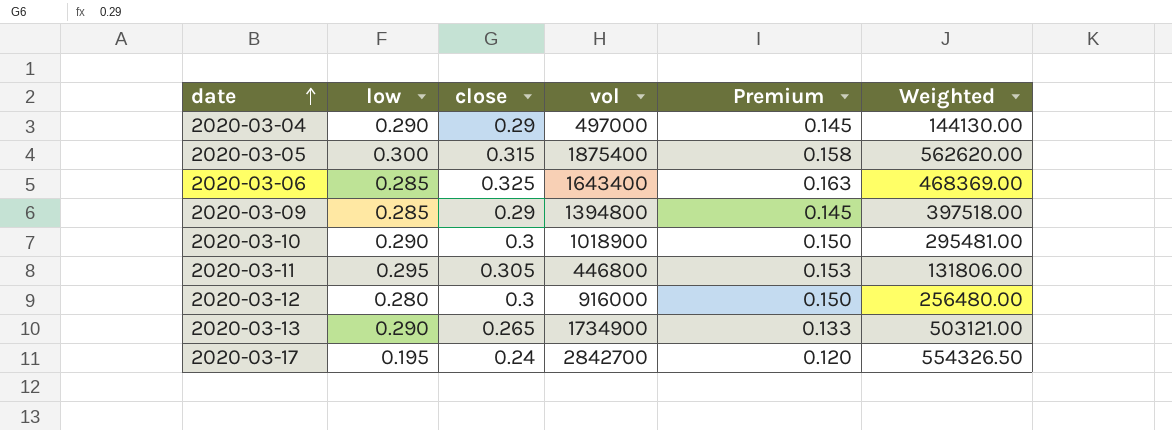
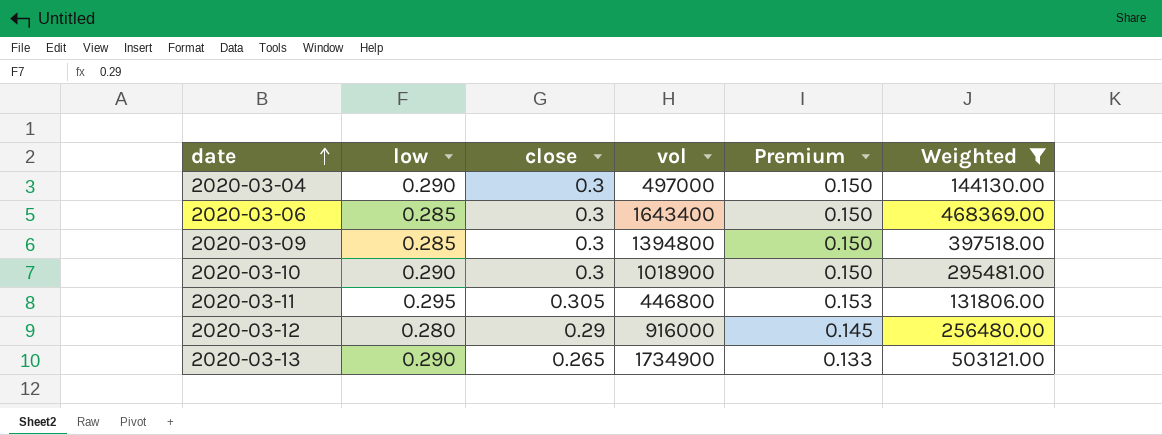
filter: none -> Weighted <= 503121.00
2020-03-04 | close: 0.29 -> 0.3
2020-03-04 | Premium: 0.145 -> 0.150
2020-03-06 | close: 0.325 -> 0.3
2020-03-06 | Premium: 0.163 -> 0.150
2020-03-09 | close: 0.29 -> 0.3
2020-03-09 | Premium: 0.145 -> 0.150
2020-03-12 | close: 0.3 -> 0.29
2020-03-12 | Premium: 0.150 -> 0.145

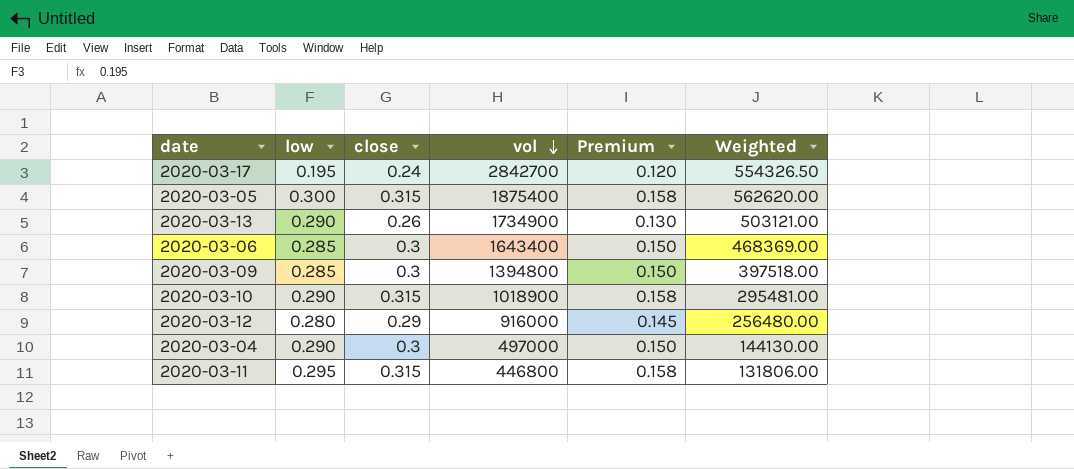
filter: Weighted <= 503121.00 -> none
row order: date ascending -> vol descending
2020-03-13 | close: 0.265 -> 0.26
2020-03-13 | Premium: 0.133 -> 0.130
2020-03-10 | close: 0.3 -> 0.315
2020-03-10 | Premium: 0.150 -> 0.158
2020-03-11 | close: 0.305 -> 0.315
2020-03-11 | Premium: 0.153 -> 0.158

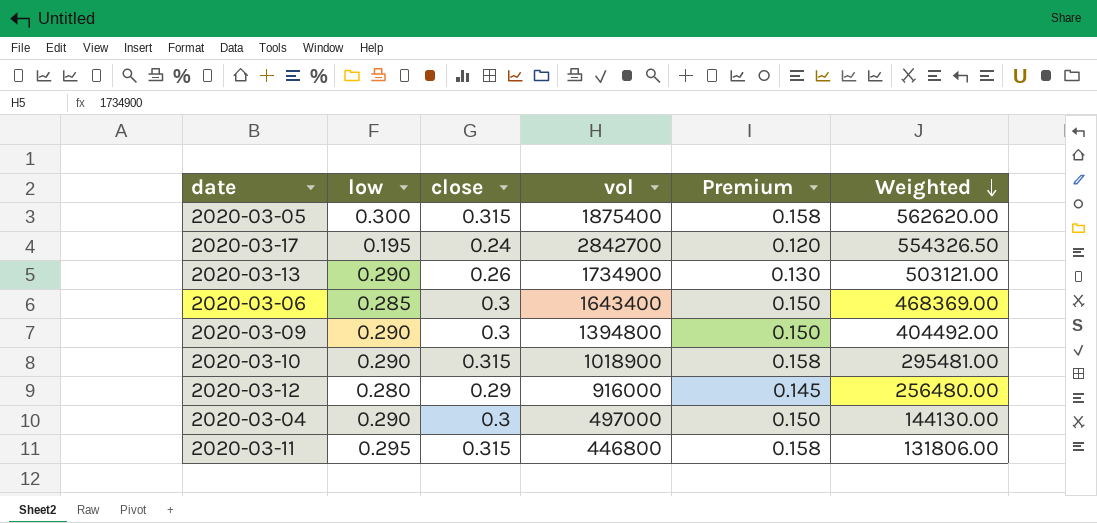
row order: vol descending -> Weighted descending
2020-03-09 | low: 0.285 -> 0.290
2020-03-09 | Weighted: 397518.00 -> 404492.00

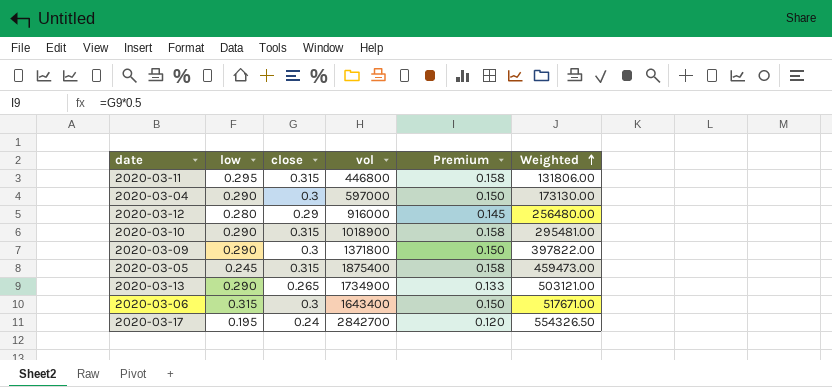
row order: Weighted descending -> Weighted ascending
2020-03-04 | vol: 497000 -> 597000
2020-03-04 | Weighted: 144130.00 -> 173130.00
2020-03-09 | vol: 1394800 -> 1371800
2020-03-09 | Weighted: 404492.00 -> 397822.00
2020-03-05 | low: 0.300 -> 0.245
2020-03-05 | Weighted: 562620.00 -> 459473.00
2020-03-13 | close: 0.26 -> 0.265
2020-03-13 | Premium: 0.130 -> 0.133
2020-03-06 | low: 0.285 -> 0.315
2020-03-06 | Weighted: 468369.00 -> 517671.00

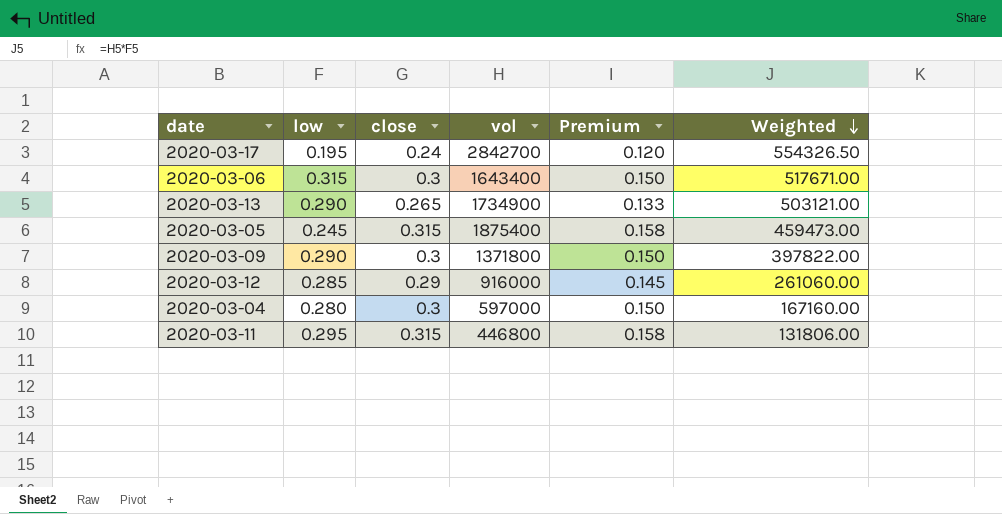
row order: Weighted ascending -> Weighted descending
row 2020-03-10: 0.290 | 0.315 | 1018900 | 0.158 | 295481.00 -> none
2020-03-12 | low: 0.280 -> 0.285
2020-03-12 | Weighted: 256480.00 -> 261060.00
2020-03-04 | low: 0.290 -> 0.280
2020-03-04 | Weighted: 173130.00 -> 167160.00

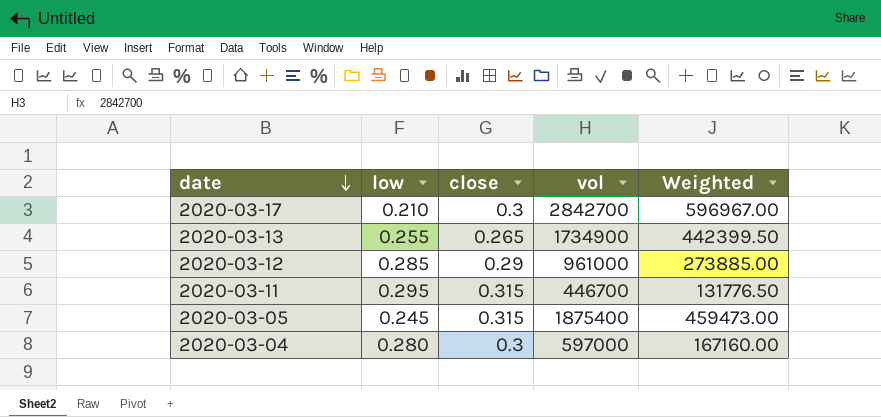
row order: Weighted descending -> date descending
column Premium | formula: [close] * 0.5 -> none
row 2020-03-06: 0.315 | 0.3 | 1643400 | 0.150 | 517671.00 -> none
row 2020-03-09: 0.290 | 0.3 | 1371800 | 0.150 | 397822.00 -> none
2020-03-17 | low: 0.195 -> 0.210
2020-03-17 | close: 0.24 -> 0.3
2020-03-17 | Weighted: 554326.50 -> 596967.00
2020-03-13 | low: 0.290 -> 0.255
2020-03-13 | Weighted: 503121.00 -> 442399.50
2020-03-12 | vol: 916000 -> 961000
2020-03-12 | Weighted: 261060.00 -> 273885.00
2020-03-11 | vol: 446800 -> 446700
2020-03-11 | Weighted: 131806.00 -> 131776.50

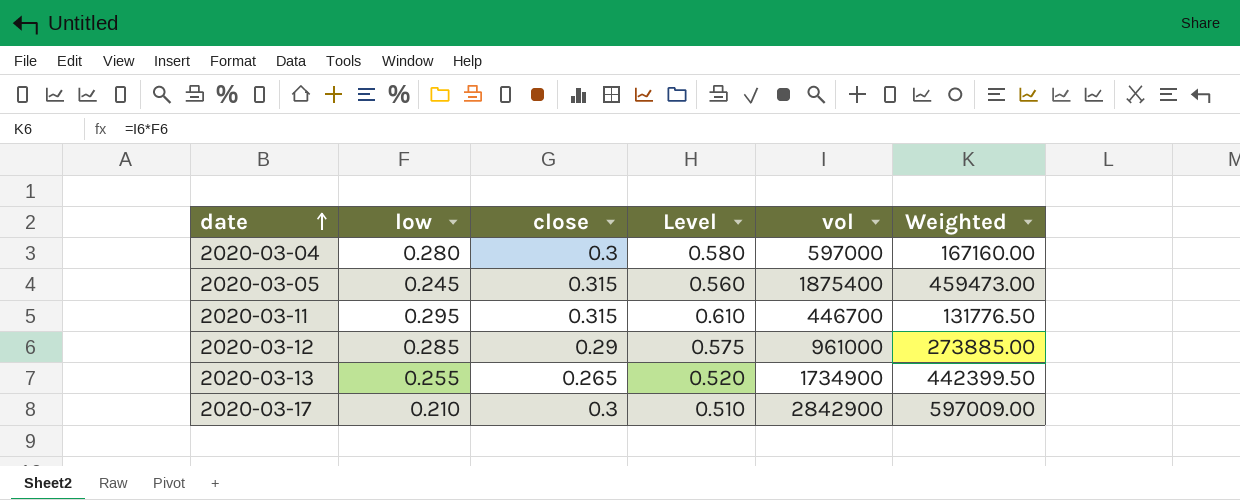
row order: date descending -> date ascending
column Level | formula: none -> [low] + [close]
2020-03-17 | vol: 2842700 -> 2842900
2020-03-17 | Weighted: 596967.00 -> 597009.00

